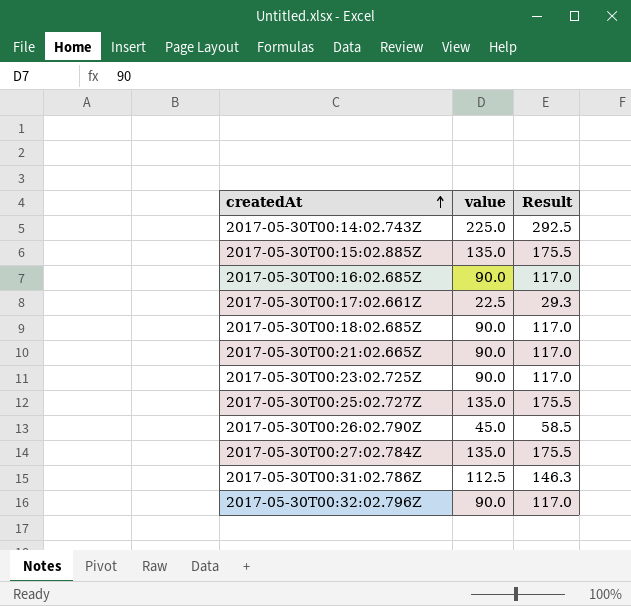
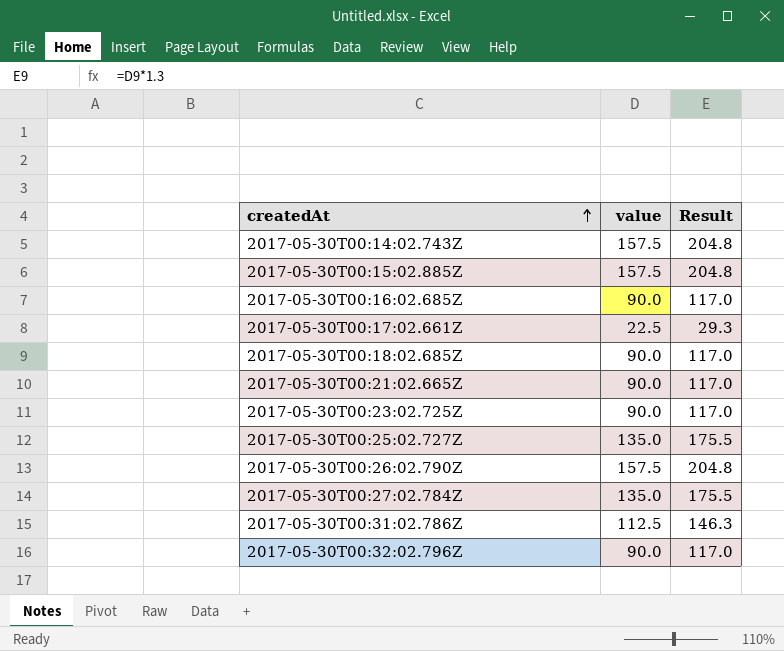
2017-05-30T00:14:02.743Z | value: 225.0 -> 157.5
2017-05-30T00:14:02.743Z | Result: 292.5 -> 204.8
2017-05-30T00:15:02.885Z | value: 135.0 -> 157.5
2017-05-30T00:15:02.885Z | Result: 175.5 -> 204.8
2017-05-30T00:26:02.790Z | value: 45.0 -> 157.5
2017-05-30T00:26:02.790Z | Result: 58.5 -> 204.8

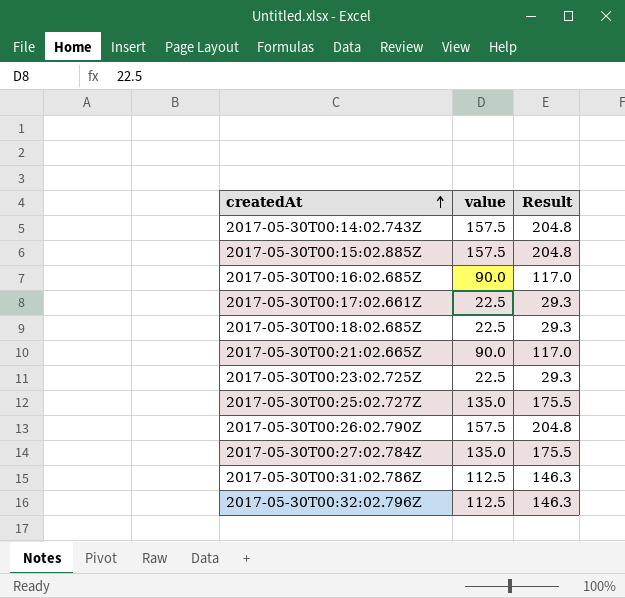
2017-05-30T00:18:02.685Z | value: 90.0 -> 22.5
2017-05-30T00:18:02.685Z | Result: 117.0 -> 29.3
2017-05-30T00:23:02.725Z | value: 90.0 -> 22.5
2017-05-30T00:23:02.725Z | Result: 117.0 -> 29.3
2017-05-30T00:32:02.796Z | value: 90.0 -> 112.5
2017-05-30T00:32:02.796Z | Result: 117.0 -> 146.3

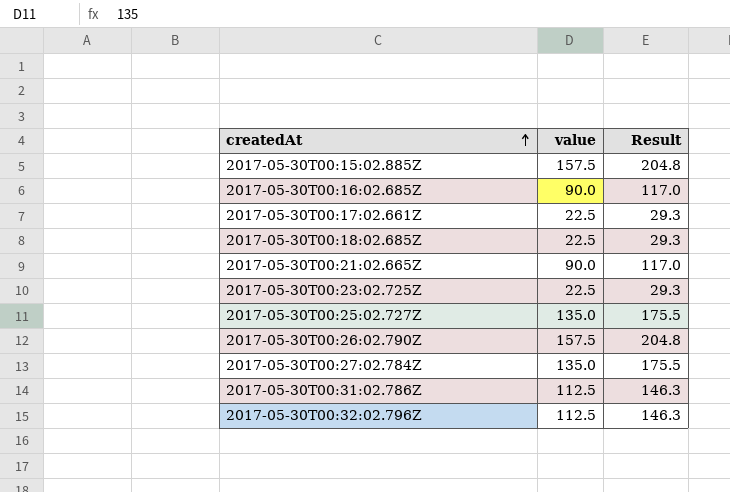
row 2017-05-30T00:14:02.743Z: 157.5 | 204.8 -> none

